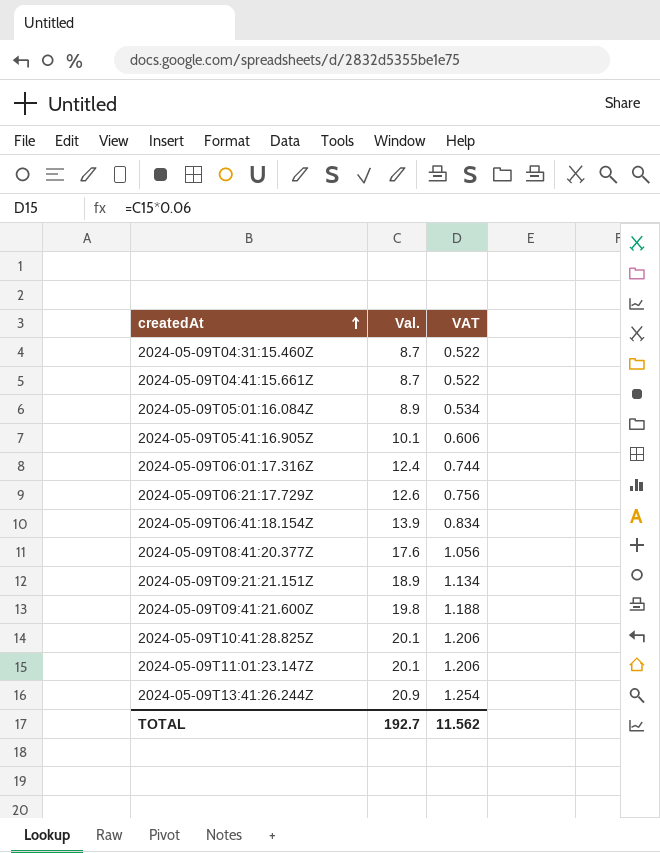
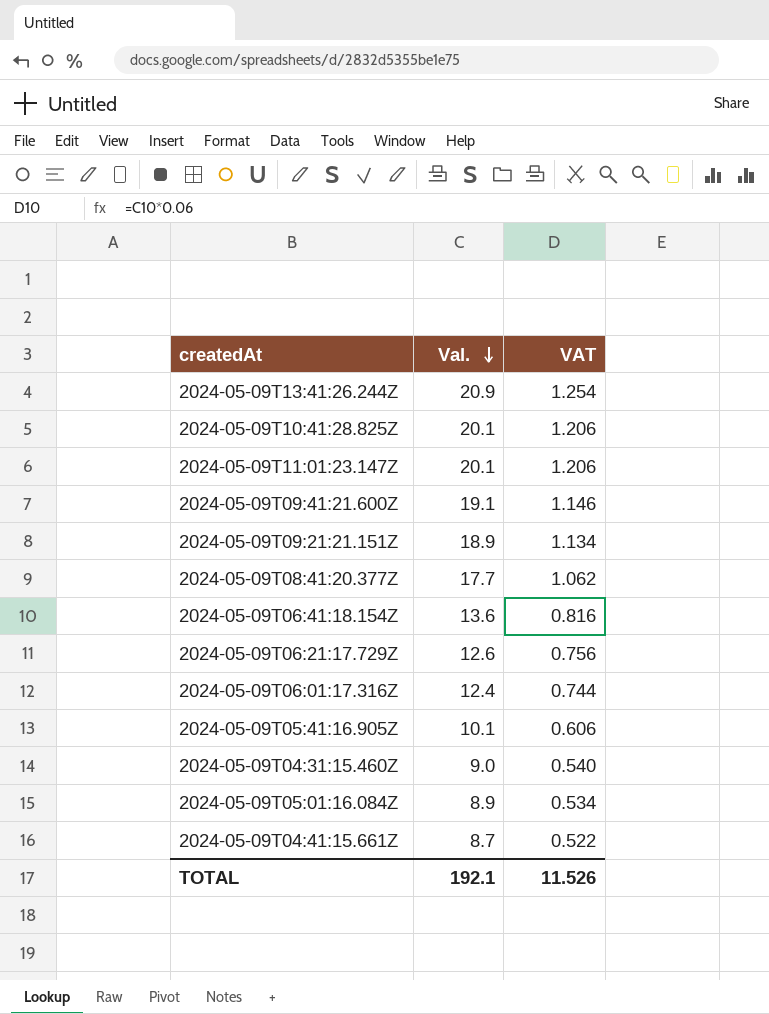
row order: createdAt ascending -> Val. descending
2024-05-09T09:41:21.600Z | Val.: 19.8 -> 19.1
2024-05-09T09:41:21.600Z | VAT: 1.188 -> 1.146
2024-05-09T08:41:20.377Z | Val.: 17.6 -> 17.7
2024-05-09T08:41:20.377Z | VAT: 1.056 -> 1.062
2024-05-09T06:41:18.154Z | Val.: 13.9 -> 13.6
2024-05-09T06:41:18.154Z | VAT: 0.834 -> 0.816
2024-05-09T04:31:15.460Z | Val.: 8.7 -> 9.0
2024-05-09T04:31:15.460Z | VAT: 0.522 -> 0.540
TOTAL | Val.: 192.7 -> 192.1
TOTAL | VAT: 11.562 -> 11.526

